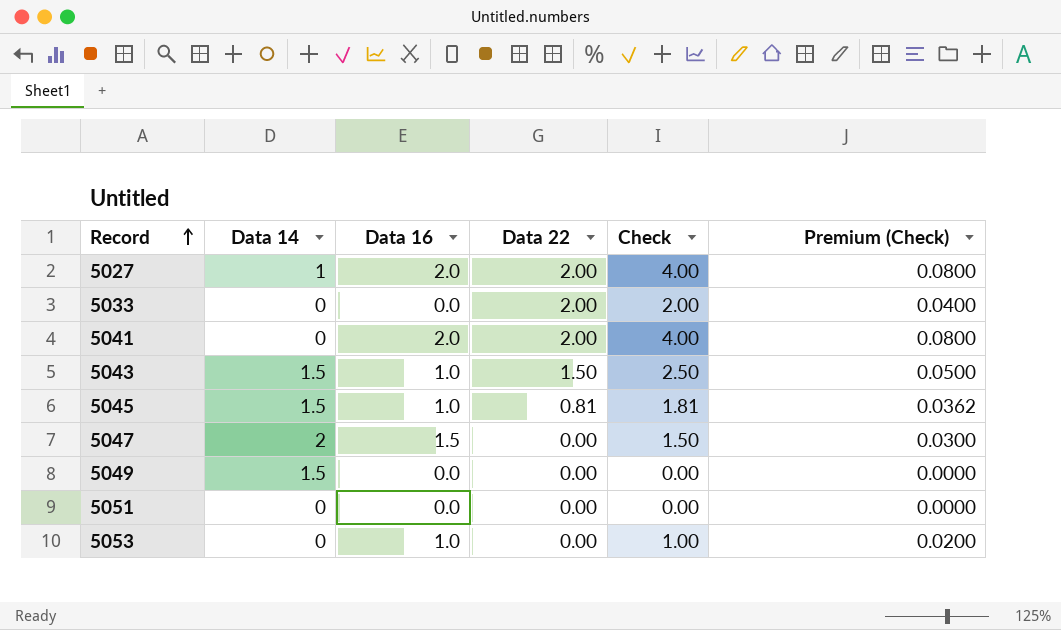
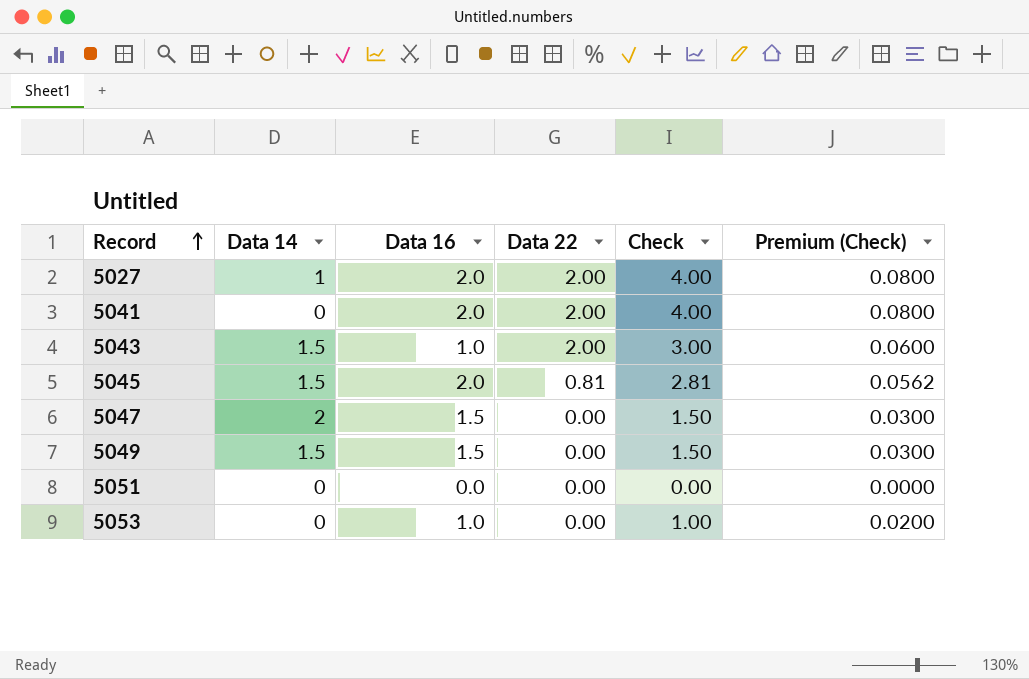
row 5033: 0 | 0.0 | 2.00 | 2.00 | 0.0400 -> none
5043 | Data 22: 1.50 -> 2.00
5043 | Check: 2.50 -> 3.00
5043 | Premium (Check): 0.0500 -> 0.0600
5045 | Data 16: 1.0 -> 2.0
5045 | Check: 1.81 -> 2.81
5045 | Premium (Check): 0.0362 -> 0.0562
5049 | Data 16: 0.0 -> 1.5
5049 | Check: 0.00 -> 1.50
5049 | Premium (Check): 0.0000 -> 0.0300

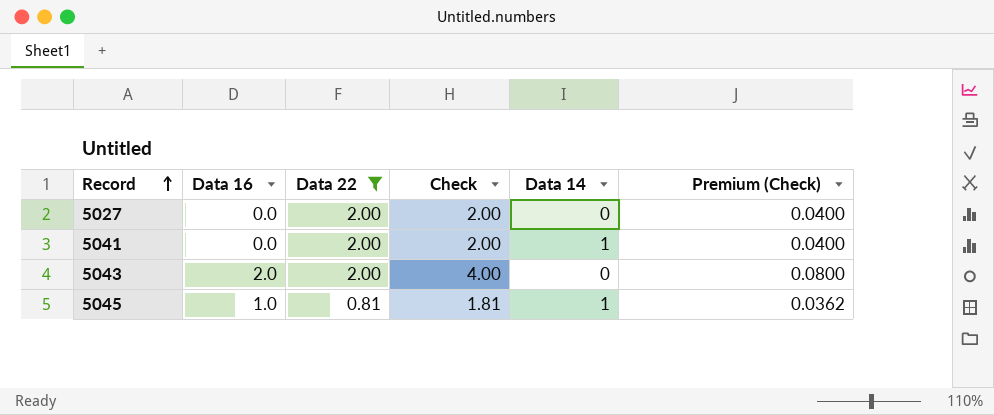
filter: none -> Data 22 != 0.00
column Data 14 | position: 2 -> 5
5027 | Data 16: 2.0 -> 0.0
5027 | Check: 4.00 -> 2.00
5027 | Data 14: 1 -> 0
5027 | Premium (Check): 0.0800 -> 0.0400
5041 | Data 16: 2.0 -> 0.0
5041 | Check: 4.00 -> 2.00
5041 | Data 14: 0 -> 1
5041 | Premium (Check): 0.0800 -> 0.0400
5043 | Data 16: 1.0 -> 2.0
5043 | Check: 3.00 -> 4.00
5043 | Data 14: 1.5 -> 0
5043 | Premium (Check): 0.0600 -> 0.0800
5045 | Data 16: 2.0 -> 1.0
5045 | Check: 2.81 -> 1.81
5045 | Data 14: 1.5 -> 1
5045 | Premium (Check): 0.0562 -> 0.0362

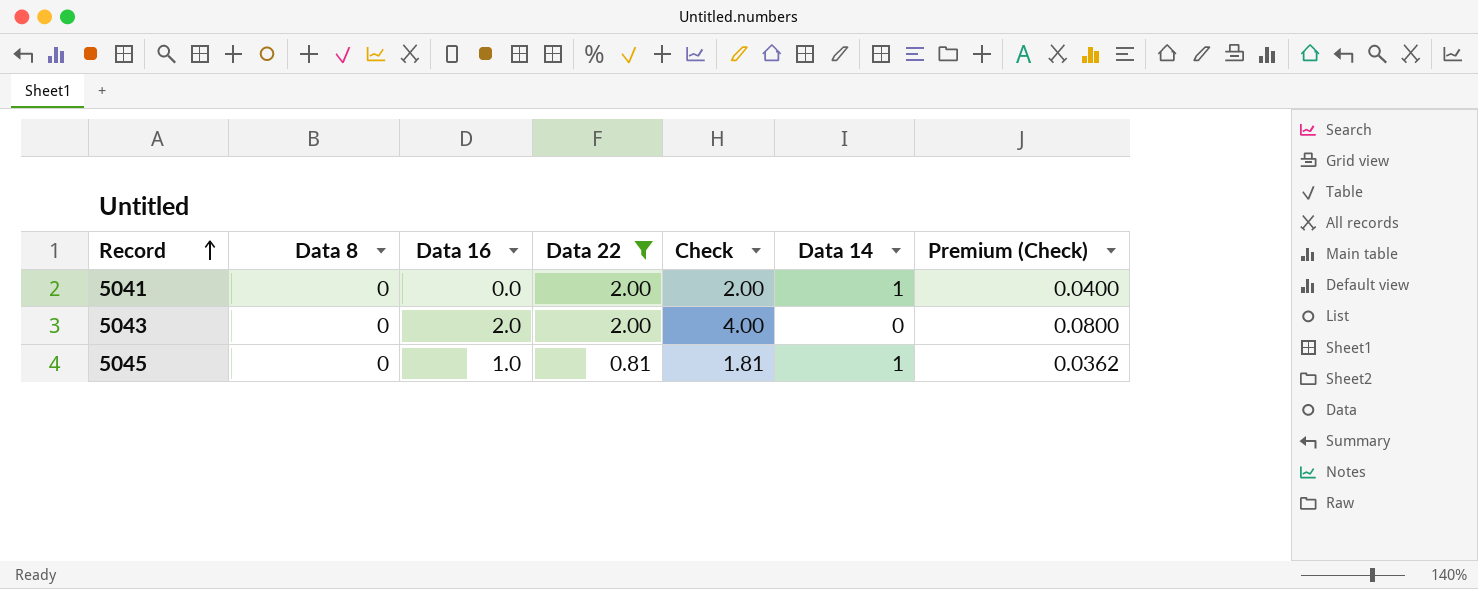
column Data 8 | position: none -> 2
row 5027: 0.0 | 2.00 | 2.00 | 0 | 0.0400 -> none

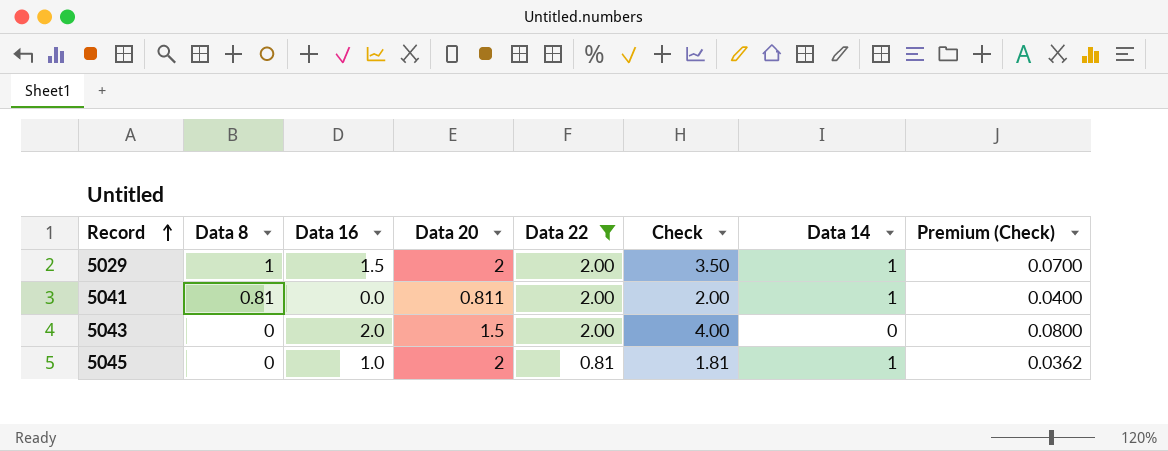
column Data 20 | position: none -> 4
row 5029: none -> 1 | 1.5 | 2 | 2.00 | 3.50 | 1 | 0.0700
5041 | Data 8: 0 -> 0.81

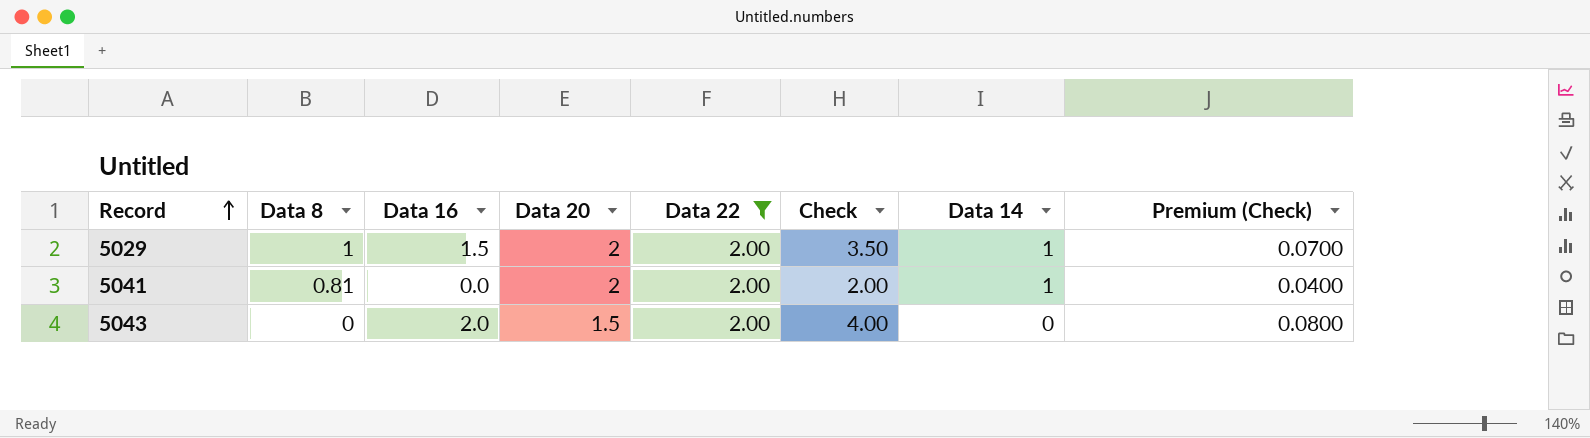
row 5045: 0 | 1.0 | 2 | 0.81 | 1.81 | 1 | 0.0362 -> none
5041 | Data 20: 0.811 -> 2

